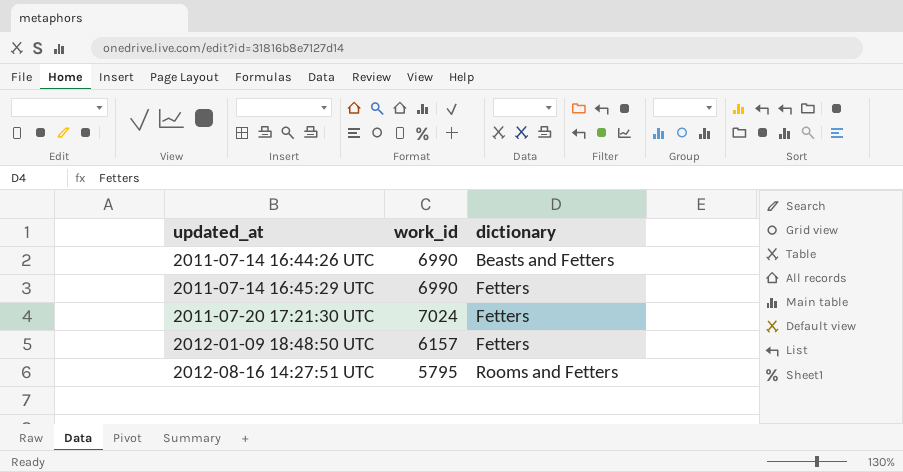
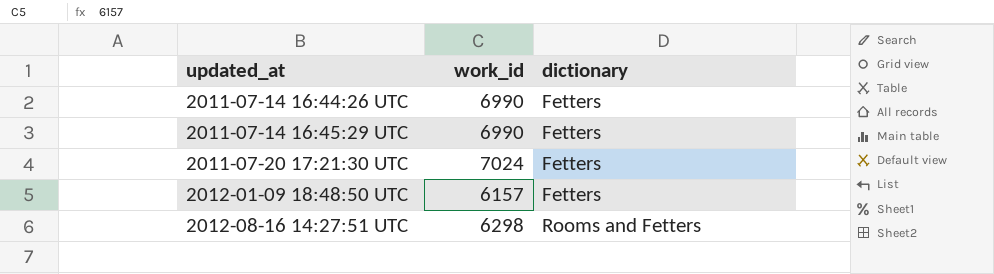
2011-07-14 16:44:26 UTC | dictionary: Beasts and Fetters -> Fetters
2012-08-16 14:27:51 UTC | work_id: 5795 -> 6298

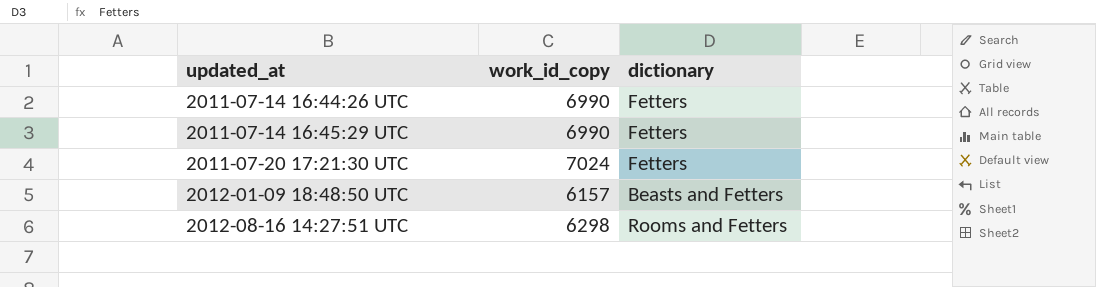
column name: work_id -> work_id_copy
2012-01-09 18:48:50 UTC | dictionary: Fetters -> Beasts and Fetters

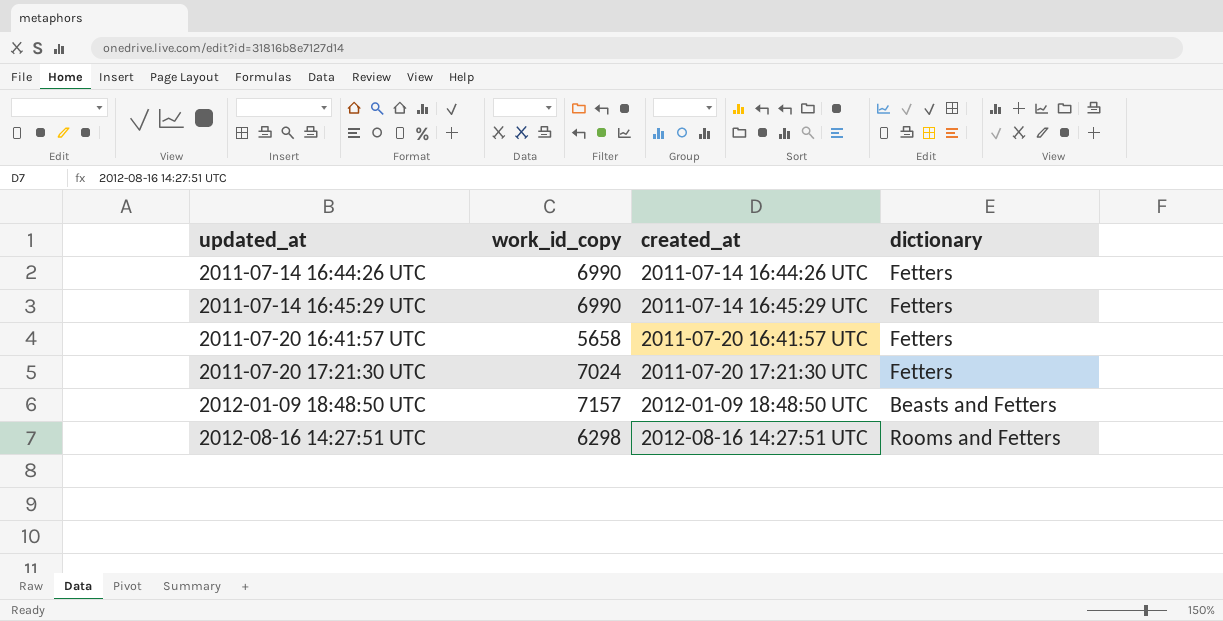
column created_at | position: none -> 3
row 2011-07-20 16:41:57 UTC: none -> 5658 | 2011-07-20 16:41:57 UTC | Fetters
2012-01-09 18:48:50 UTC | work_id_copy: 6157 -> 7157

